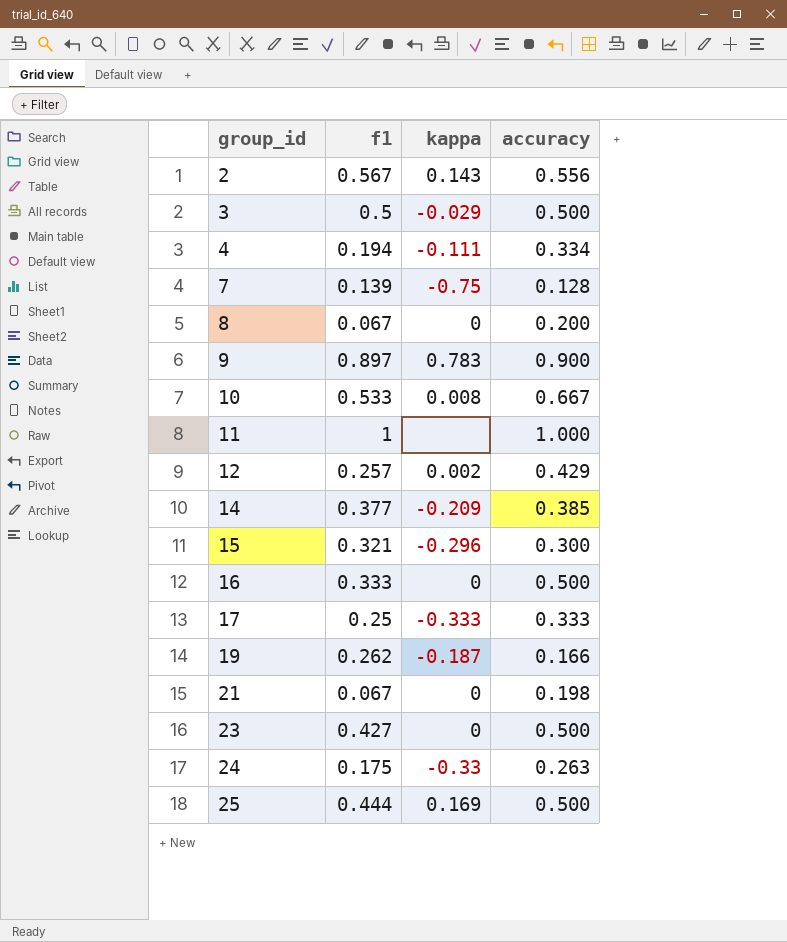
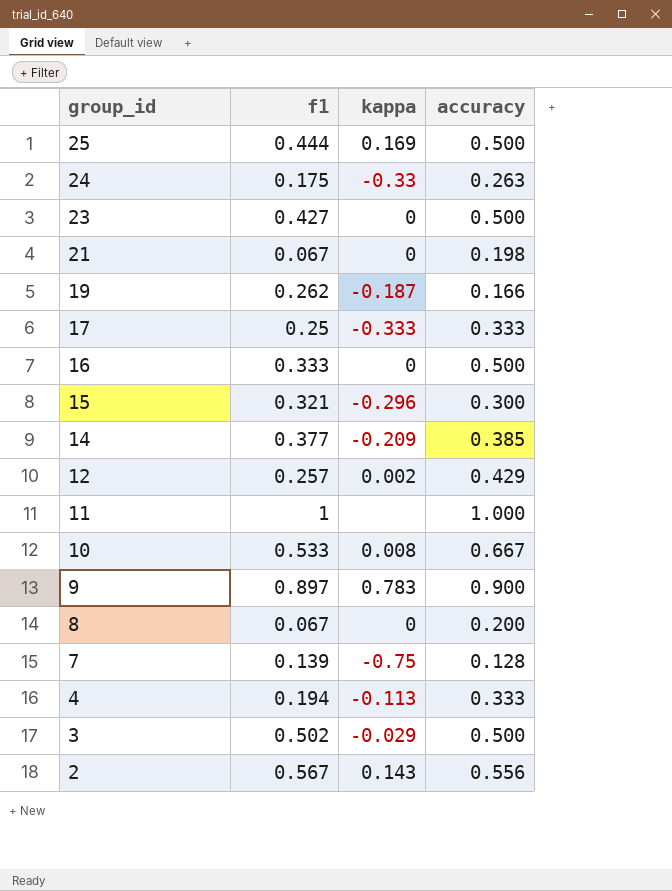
row order: group_id ascending -> group_id descending
4 | kappa: -0.111 -> -0.113
4 | accuracy: 0.334 -> 0.333
3 | f1: 0.5 -> 0.502

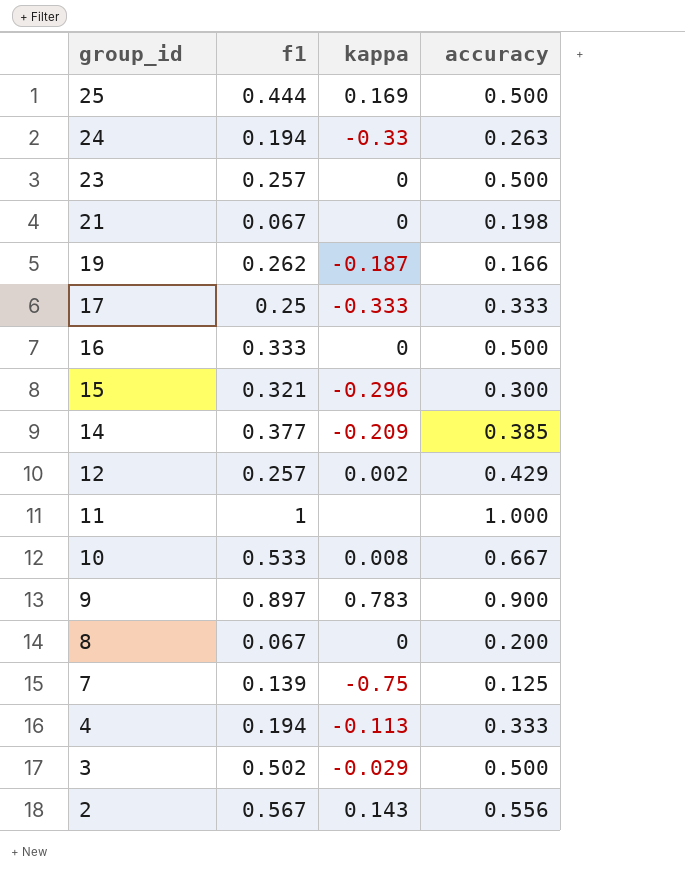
24 | f1: 0.175 -> 0.194
23 | f1: 0.427 -> 0.257
7 | accuracy: 0.128 -> 0.125

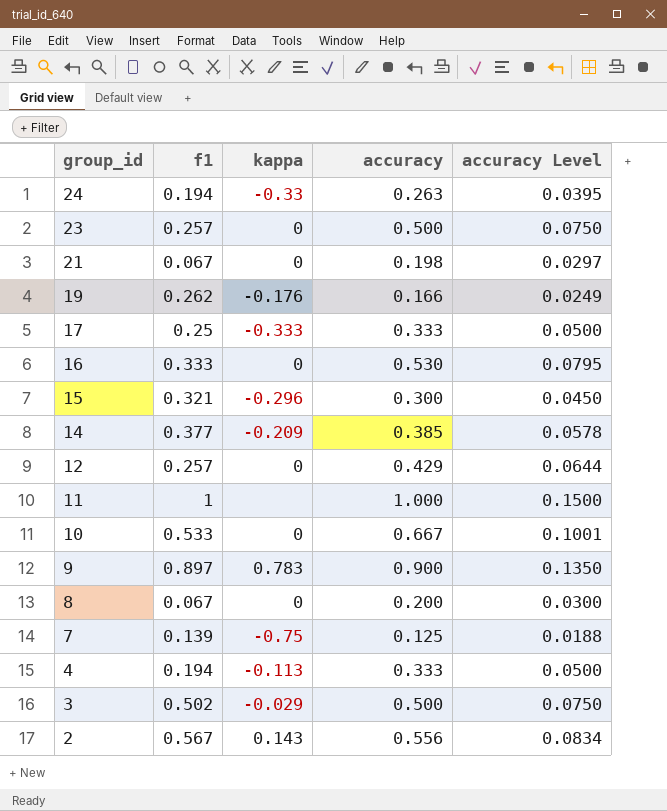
column accuracy Level | formula: none -> [accuracy] * 0.15
row 25: 0.444 | 0.169 | 0.500 -> none
19 | kappa: -0.187 -> -0.176
16 | accuracy: 0.500 -> 0.530
12 | kappa: 0.002 -> 0
10 | kappa: 0.008 -> 0

